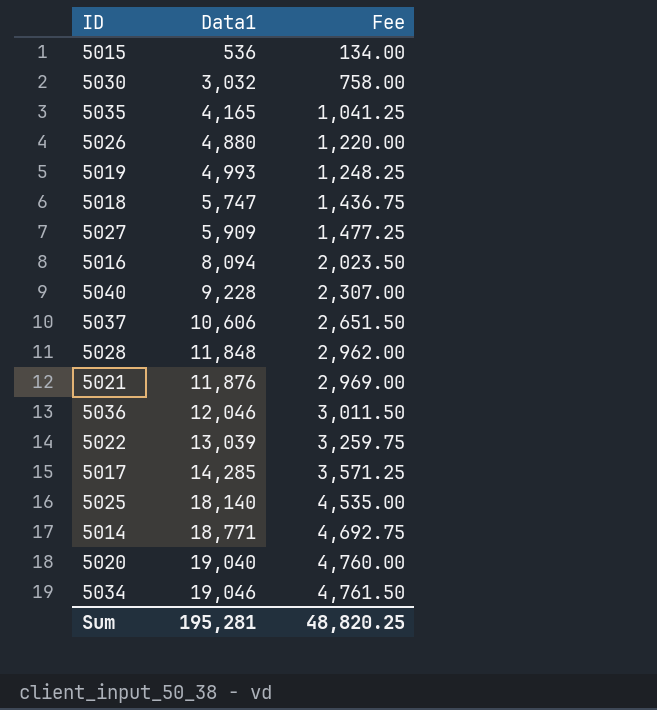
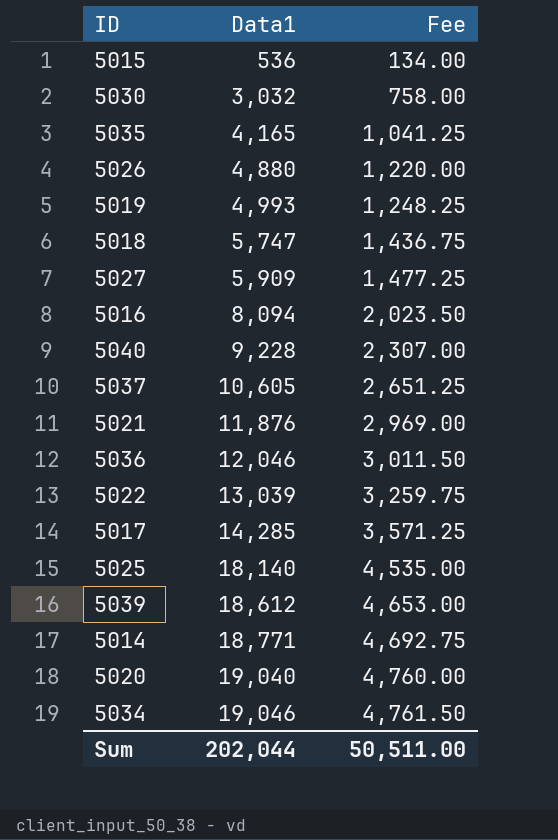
row 5028: 11,848 | 2,962.00 -> none
5037 | Data1: 10,606 -> 10,605
5037 | Fee: 2,651.50 -> 2,651.25
row 5039: none -> 18,612 | 4,653.00
Sum | Data1: 195,281 -> 202,044
Sum | Fee: 48,820.25 -> 50,511.00

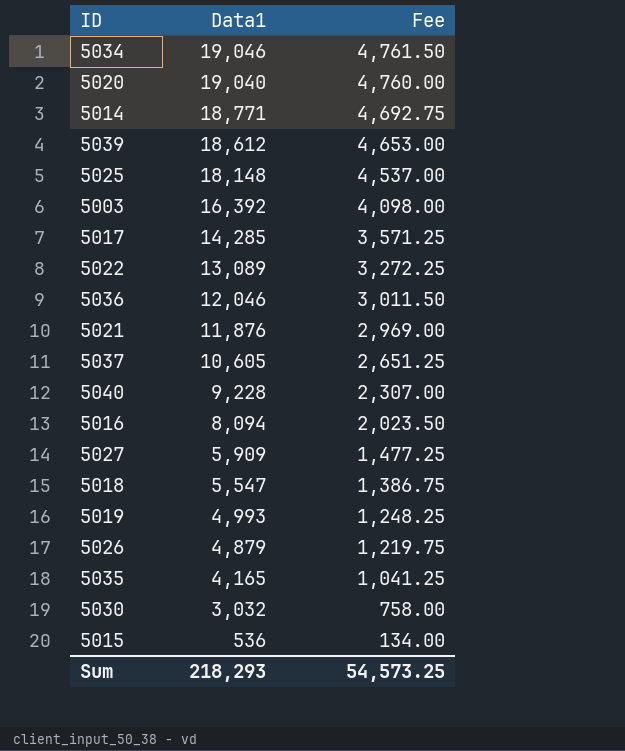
row order: Data1 ascending -> Data1 descending
5025 | Data1: 18,140 -> 18,148
5025 | Fee: 4,535.00 -> 4,537.00
row 5003: none -> 16,392 | 4,098.00
5022 | Data1: 13,039 -> 13,089
5022 | Fee: 3,259.75 -> 3,272.25
5018 | Data1: 5,747 -> 5,547
5018 | Fee: 1,436.75 -> 1,386.75
5026 | Data1: 4,880 -> 4,879
5026 | Fee: 1,220.00 -> 1,219.75
Sum | Data1: 202,044 -> 218,293
Sum | Fee: 50,511.00 -> 54,573.25

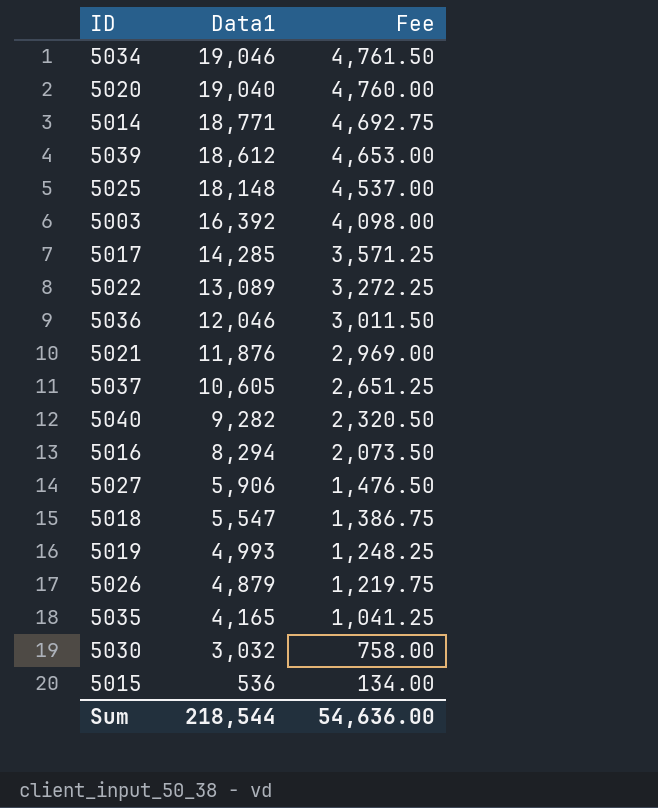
5040 | Data1: 9,228 -> 9,282
5040 | Fee: 2,307.00 -> 2,320.50
5016 | Data1: 8,094 -> 8,294
5016 | Fee: 2,023.50 -> 2,073.50
5027 | Data1: 5,909 -> 5,906
5027 | Fee: 1,477.25 -> 1,476.50
Sum | Data1: 218,293 -> 218,544
Sum | Fee: 54,573.25 -> 54,636.00

